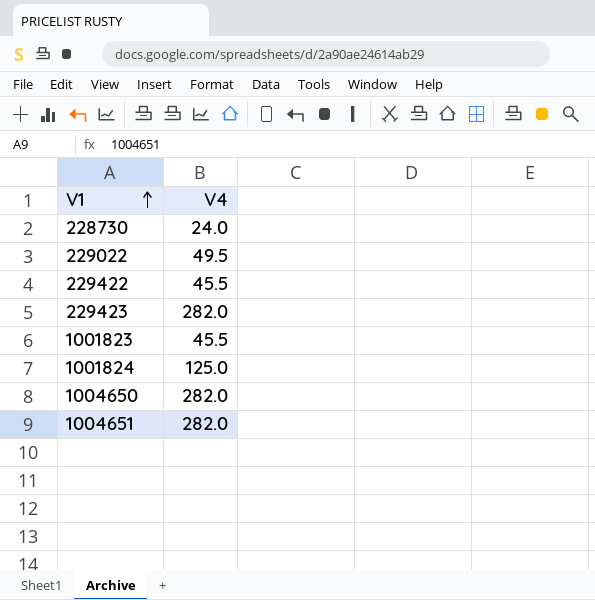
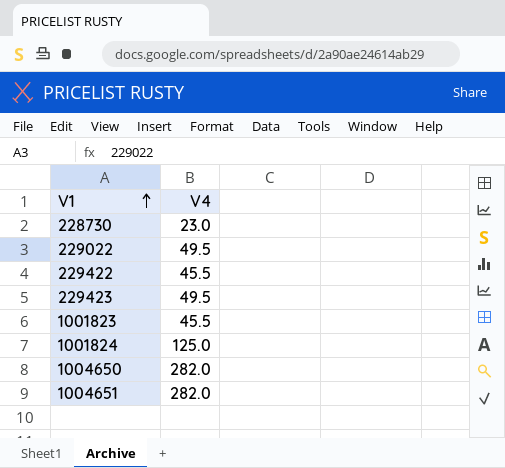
228730 | V4: 24.0 -> 23.0
229423 | V4: 282.0 -> 49.5

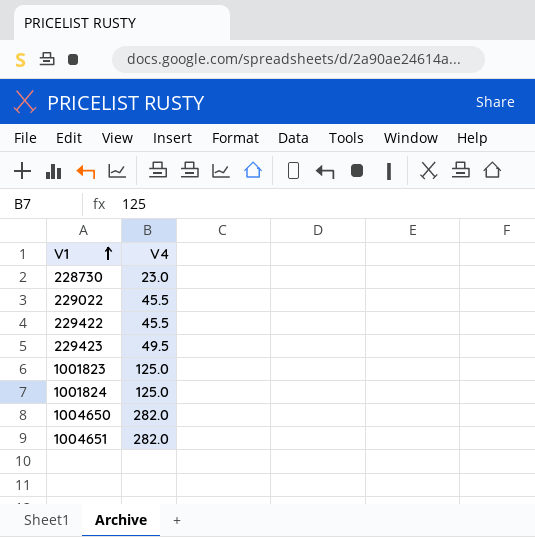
229022 | V4: 49.5 -> 45.5
1001823 | V4: 45.5 -> 125.0

